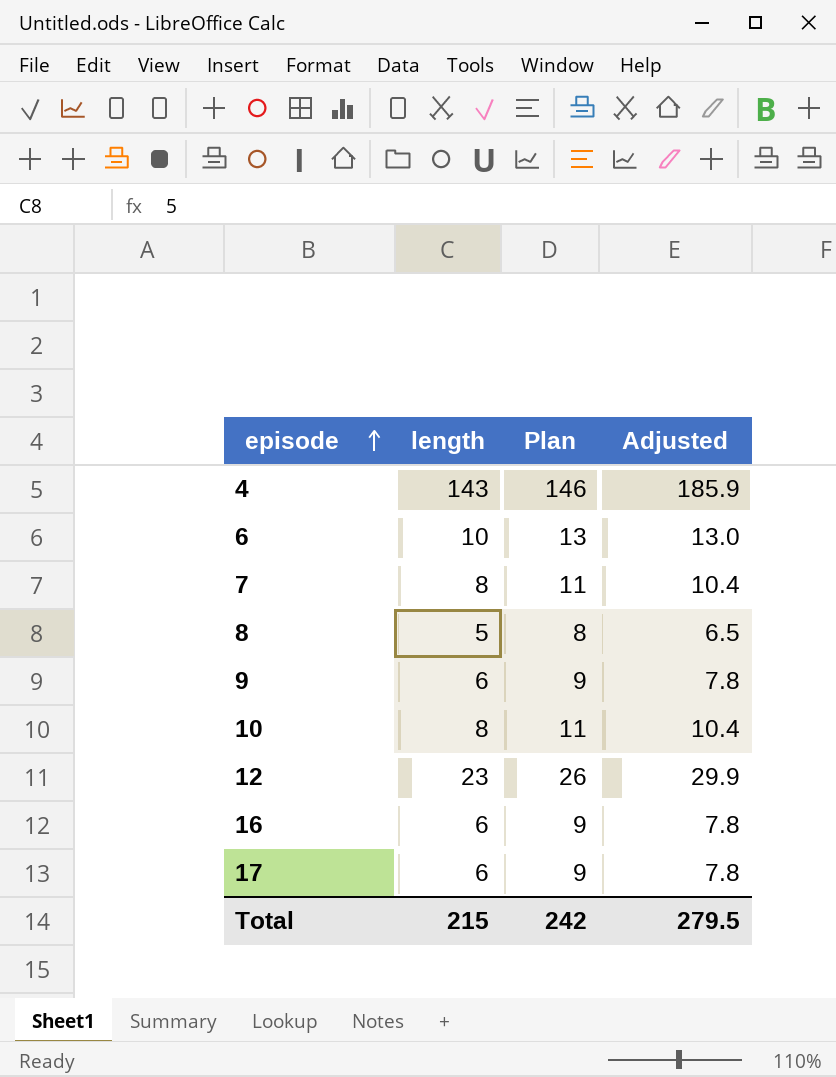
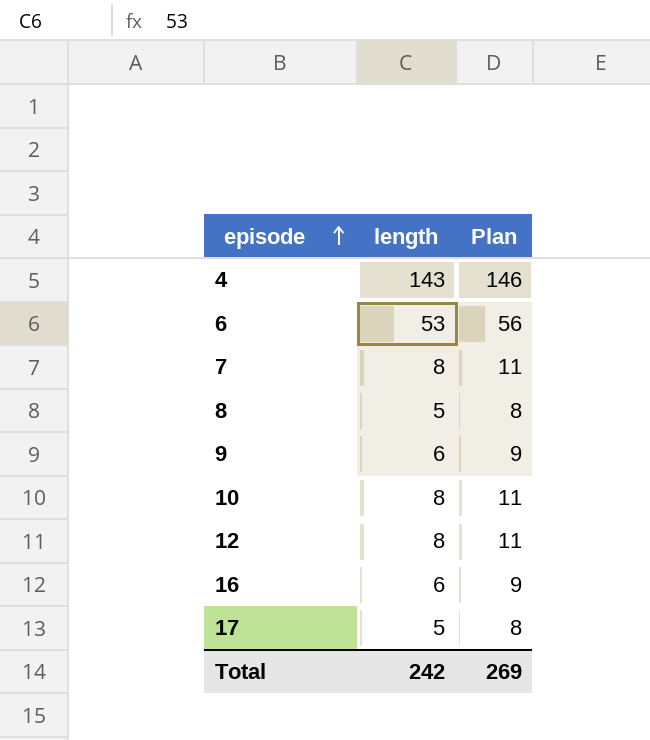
column Adjusted | formula: [length] * 1.3 -> none
6 | length: 10 -> 53
6 | Plan: 13 -> 56
12 | length: 23 -> 8
12 | Plan: 26 -> 11
17 | length: 6 -> 5
17 | Plan: 9 -> 8
Total | length: 215 -> 242
Total | Plan: 242 -> 269

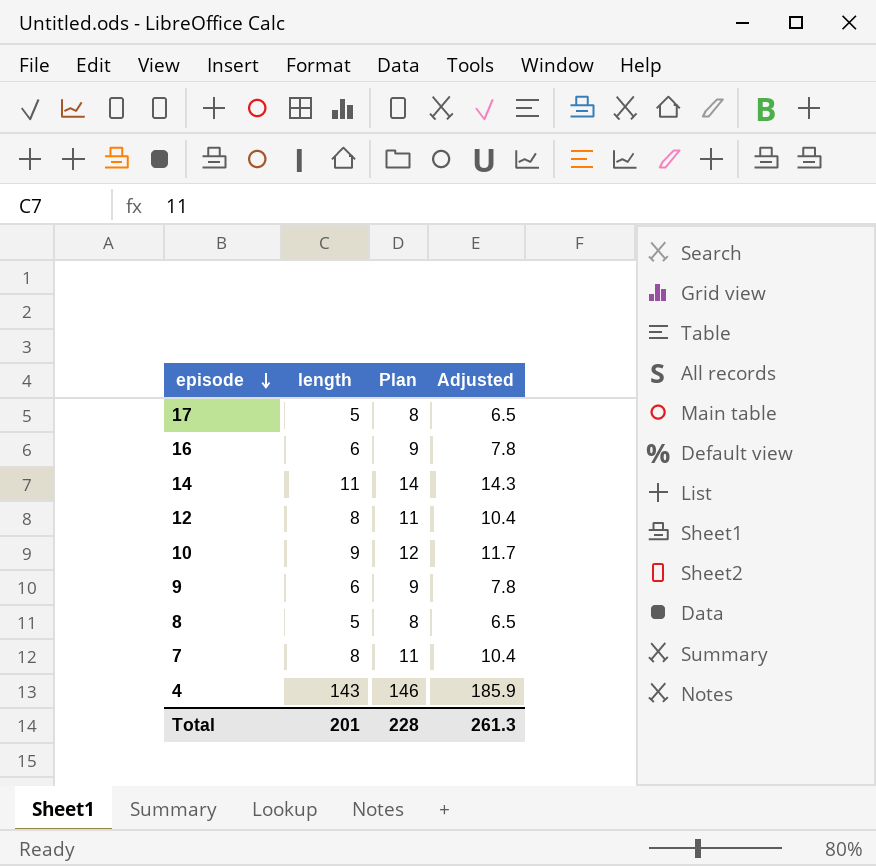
row order: episode ascending -> episode descending
column Adjusted | formula: none -> [length] * 1.3
row 6: 53 | 56 -> none
row 14: none -> 11 | 14 | 14.3
10 | length: 8 -> 9
10 | Plan: 11 -> 12
Total | length: 242 -> 201
Total | Plan: 269 -> 228

